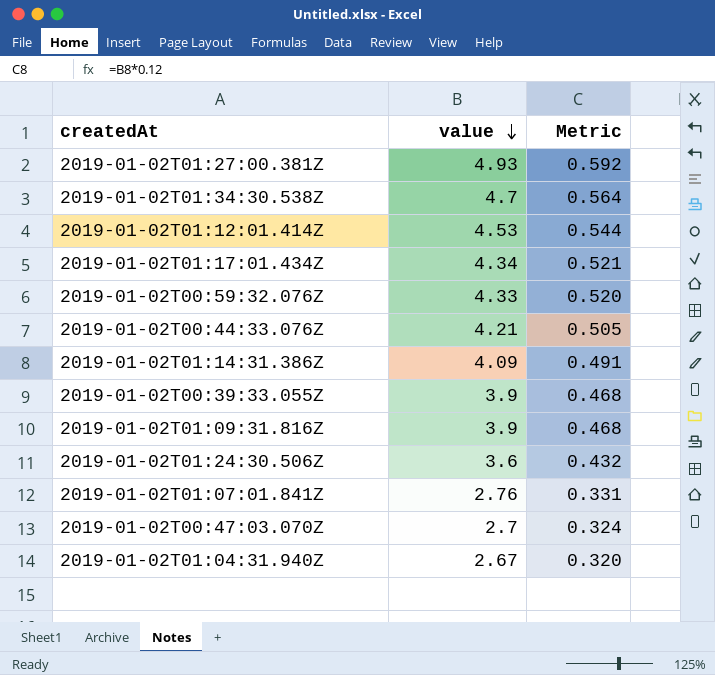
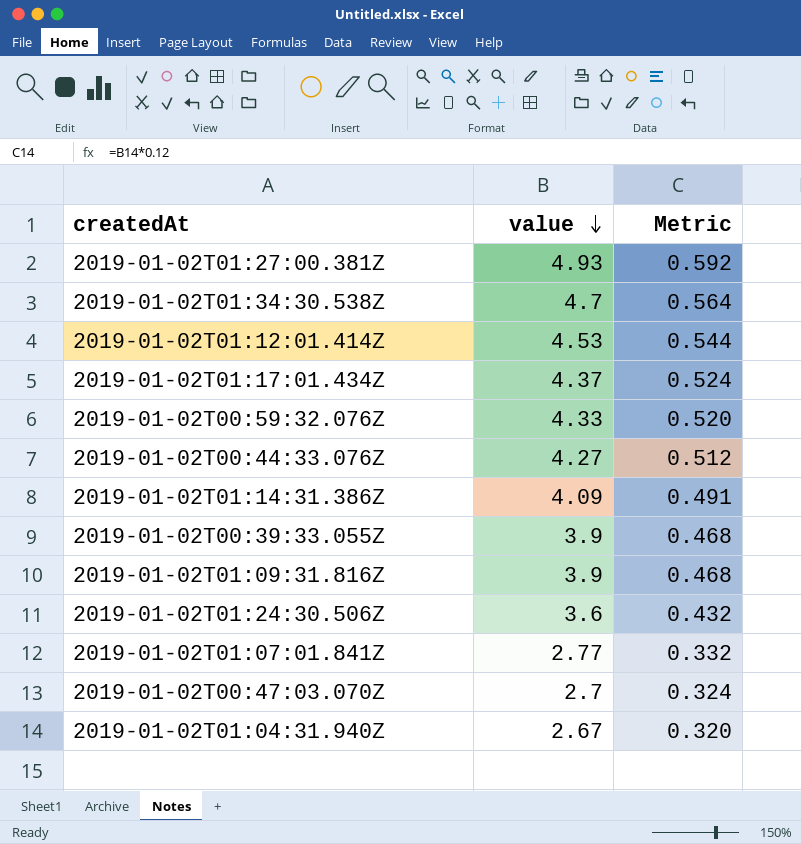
2019-01-02T01:17:01.434Z | value: 4.34 -> 4.37
2019-01-02T01:17:01.434Z | Metric: 0.521 -> 0.524
2019-01-02T00:44:33.076Z | value: 4.21 -> 4.27
2019-01-02T00:44:33.076Z | Metric: 0.505 -> 0.512
2019-01-02T01:07:01.841Z | value: 2.76 -> 2.77
2019-01-02T01:07:01.841Z | Metric: 0.331 -> 0.332

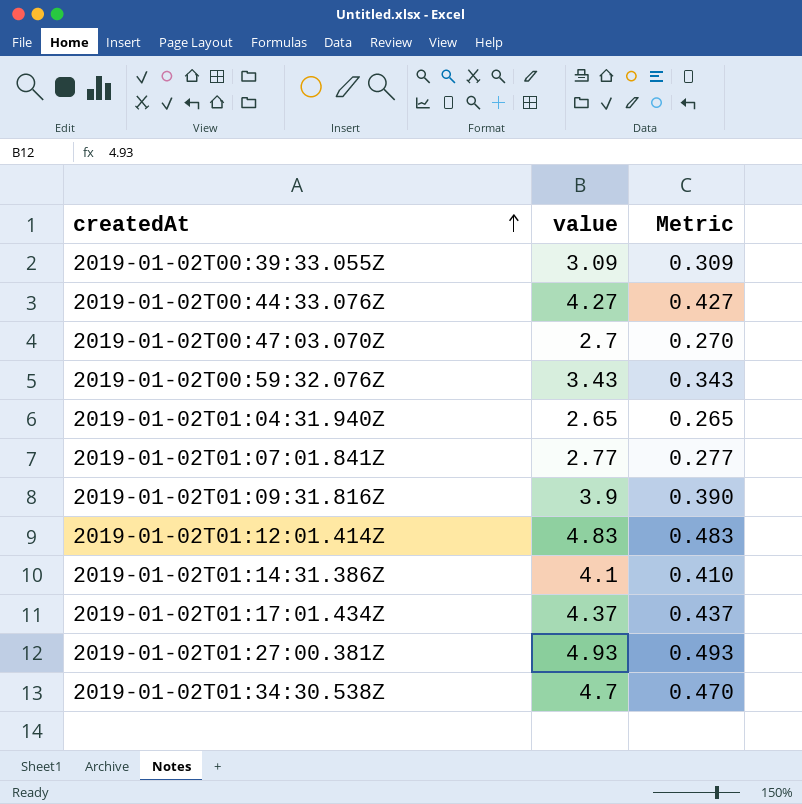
row order: value descending -> createdAt ascending
column Metric | formula: [value] * 0.12 -> [value] * 0.1
row 2019-01-02T01:24:30.506Z: 3.6 | 0.432 -> none
2019-01-02T00:39:33.055Z | value: 3.9 -> 3.09
2019-01-02T00:59:32.076Z | value: 4.33 -> 3.43
2019-01-02T01:04:31.940Z | value: 2.67 -> 2.65
2019-01-02T01:12:01.414Z | value: 4.53 -> 4.83
2019-01-02T01:14:31.386Z | value: 4.09 -> 4.1

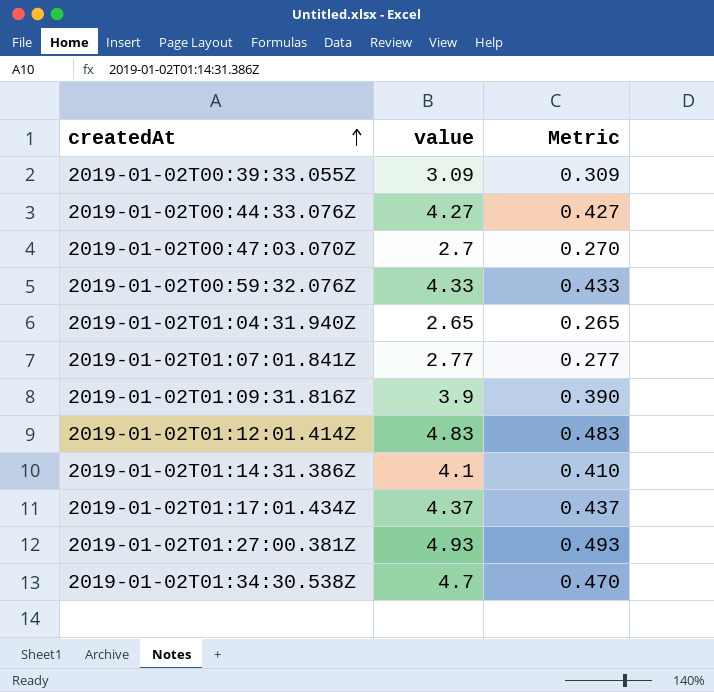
2019-01-02T00:59:32.076Z | value: 3.43 -> 4.33
2019-01-02T00:59:32.076Z | Metric: 0.343 -> 0.433

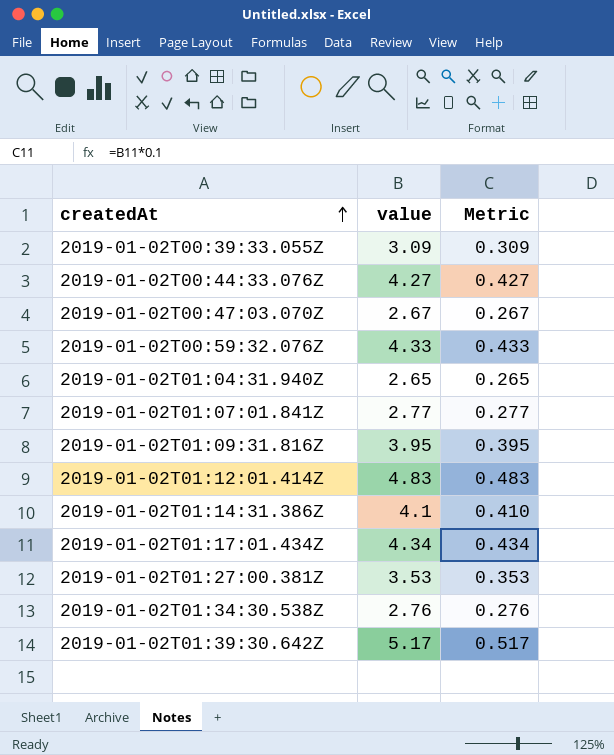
2019-01-02T00:47:03.070Z | value: 2.7 -> 2.67
2019-01-02T00:47:03.070Z | Metric: 0.270 -> 0.267
2019-01-02T01:09:31.816Z | value: 3.9 -> 3.95
2019-01-02T01:09:31.816Z | Metric: 0.390 -> 0.395
2019-01-02T01:17:01.434Z | value: 4.37 -> 4.34
2019-01-02T01:17:01.434Z | Metric: 0.437 -> 0.434
2019-01-02T01:27:00.381Z | value: 4.93 -> 3.53
2019-01-02T01:27:00.381Z | Metric: 0.493 -> 0.353
2019-01-02T01:34:30.538Z | value: 4.7 -> 2.76
2019-01-02T01:34:30.538Z | Metric: 0.470 -> 0.276
row 2019-01-02T01:39:30.642Z: none -> 5.17 | 0.517

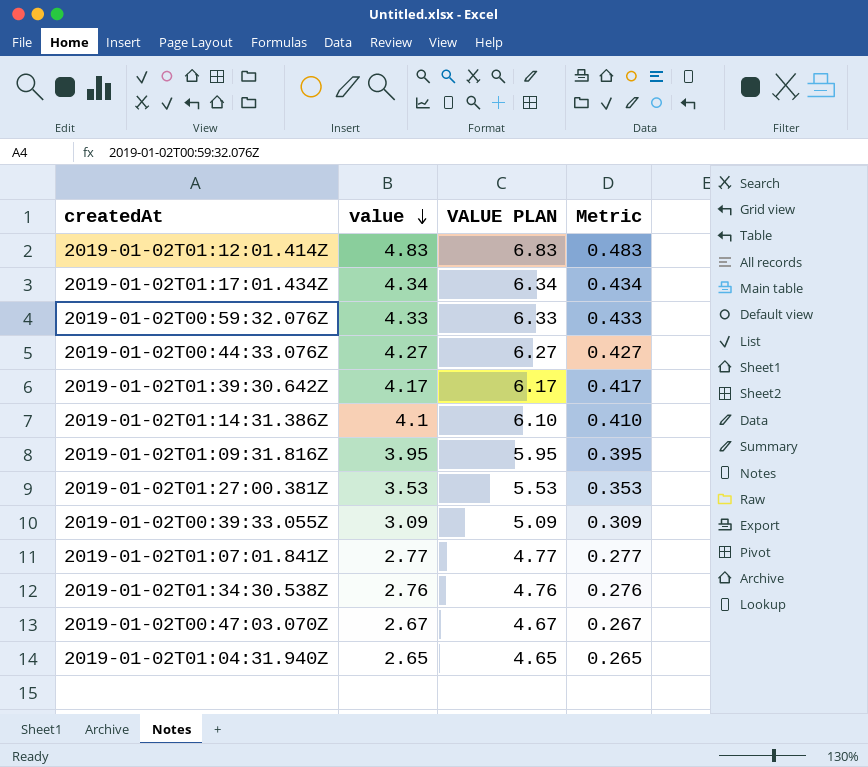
row order: createdAt ascending -> value descending
column VALUE PLAN | formula: none -> [value] + 2
2019-01-02T01:39:30.642Z | value: 5.17 -> 4.17
2019-01-02T01:39:30.642Z | Metric: 0.517 -> 0.417

